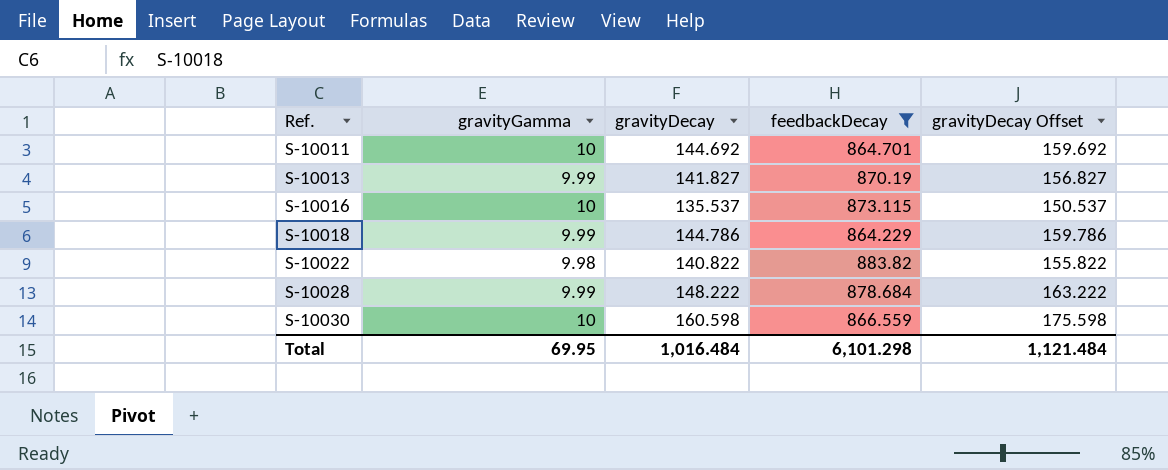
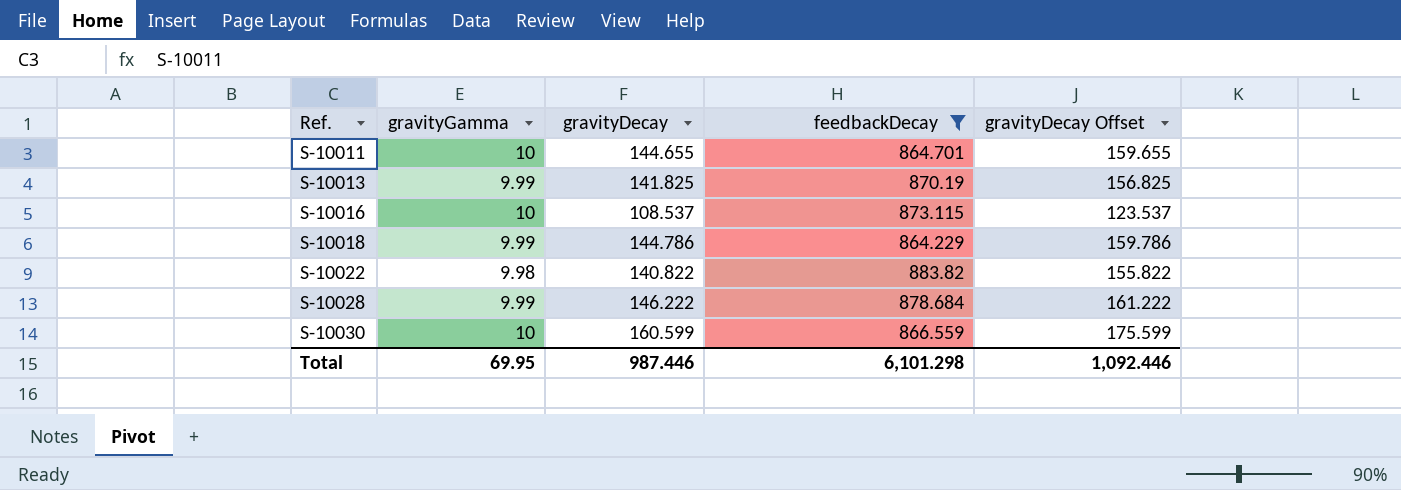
S-10011 | gravityDecay: 144.692 -> 144.655
S-10011 | gravityDecay Offset: 159.692 -> 159.655
S-10013 | gravityDecay: 141.827 -> 141.825
S-10013 | gravityDecay Offset: 156.827 -> 156.825
S-10016 | gravityDecay: 135.537 -> 108.537
S-10016 | gravityDecay Offset: 150.537 -> 123.537
S-10028 | gravityDecay: 148.222 -> 146.222
S-10028 | gravityDecay Offset: 163.222 -> 161.222
S-10030 | gravityDecay: 160.598 -> 160.599
S-10030 | gravityDecay Offset: 175.598 -> 175.599
Total | gravityDecay: 1,016.484 -> 987.446
Total | gravityDecay Offset: 1,121.484 -> 1,092.446

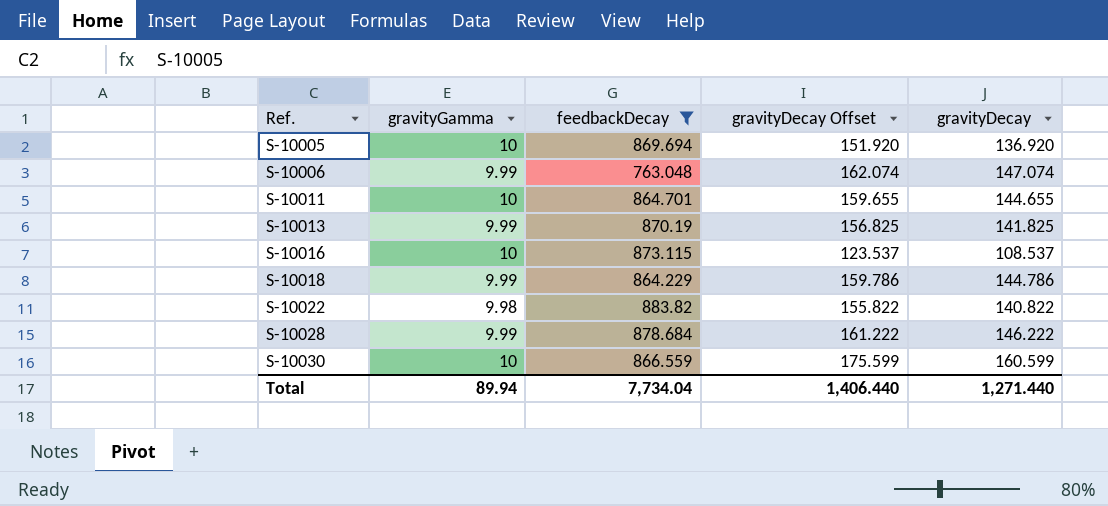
column gravityDecay | position: 3 -> 5
row S-10005: none -> 10 | 869.694 | 151.920 | 136.920
row S-10006: none -> 9.99 | 763.048 | 162.074 | 147.074
Total | gravityGamma: 69.95 -> 89.94
Total | feedbackDecay: 6,101.298 -> 7,734.04
Total | gravityDecay Offset: 1,092.446 -> 1,406.440
Total | gravityDecay: 987.446 -> 1,271.440

